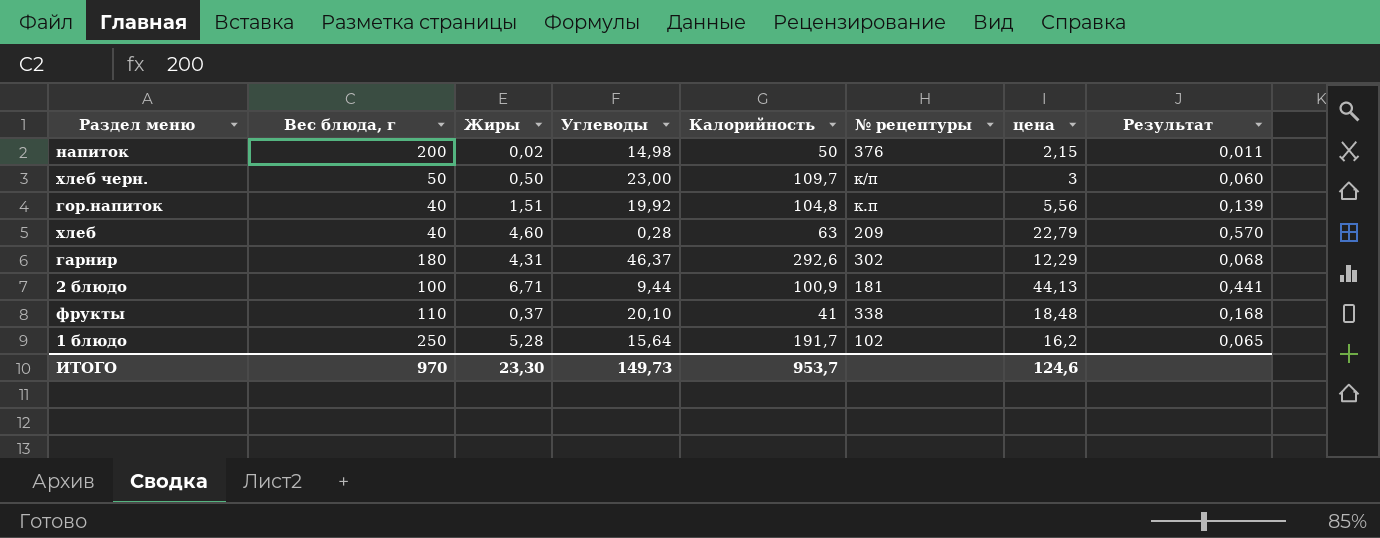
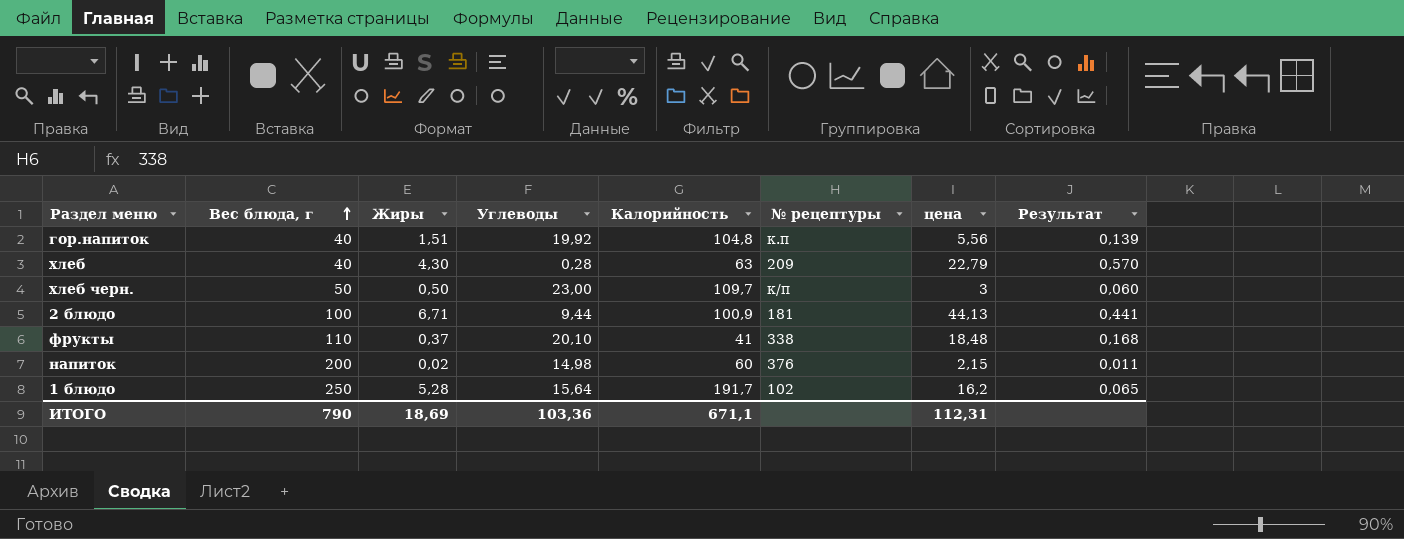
row order: none -> Вес блюда, г ascending
row гарнир: 180 | 4,31 | 46,37 | 292,6 | 302 | 12,29 | 0,068 -> none
хлеб | Жиры: 4,60 -> 4,30
напиток | Калорийность: 50 -> 60
ИТОГО | Вес блюда, г: 970 -> 790
ИТОГО | Жиры: 23,30 -> 18,69
ИТОГО | Углеводы: 149,73 -> 103,36
ИТОГО | Калорийность: 953,7 -> 671,1
ИТОГО | цена: 124,6 -> 112,31

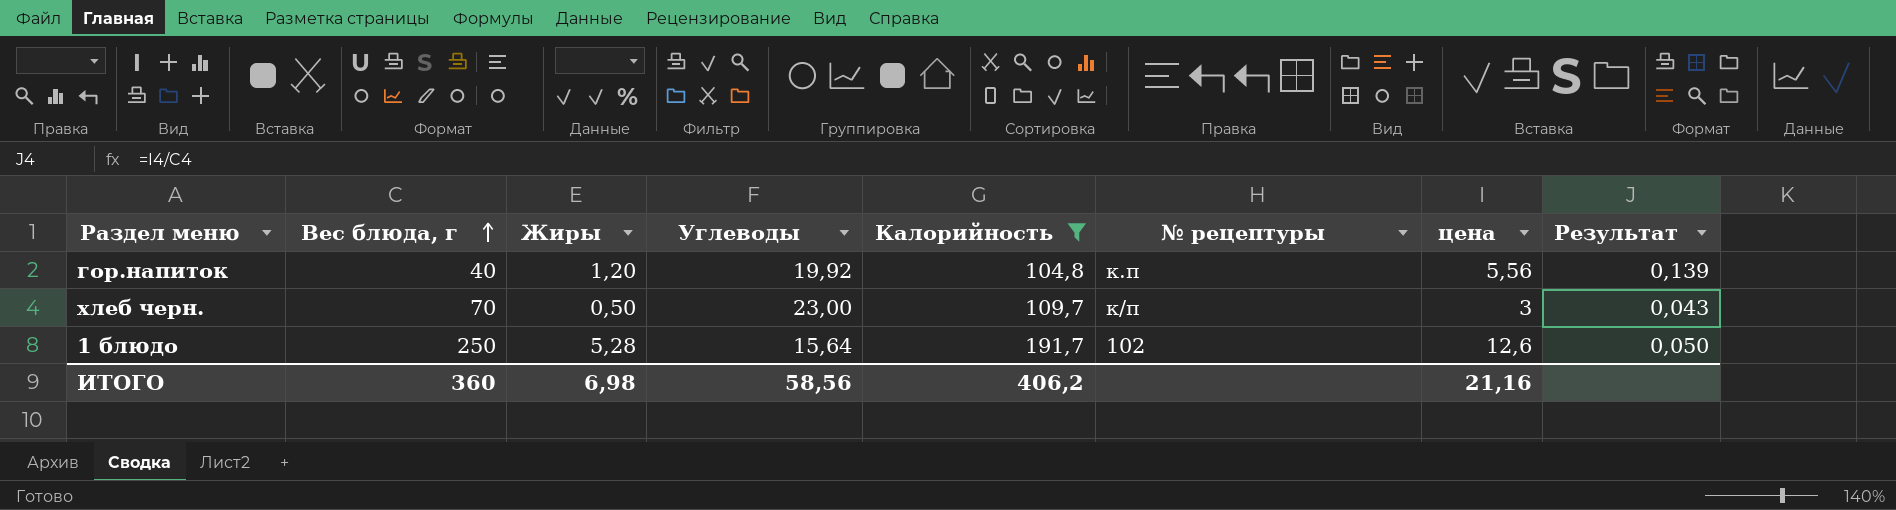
filter: none -> Калорийность >= 104,8
гор.напиток | Жиры: 1,51 -> 1,20
хлеб черн. | Вес блюда, г: 50 -> 70
хлеб черн. | Результат: 0,060 -> 0,043
1 блюдо | цена: 16,2 -> 12,6
1 блюдо | Результат: 0,065 -> 0,050
ИТОГО | Вес блюда, г: 790 -> 360
ИТОГО | Жиры: 18,69 -> 6,98
ИТОГО | Углеводы: 103,36 -> 58,56
ИТОГО | Калорийность: 671,1 -> 406,2
ИТОГО | цена: 112,31 -> 21,16

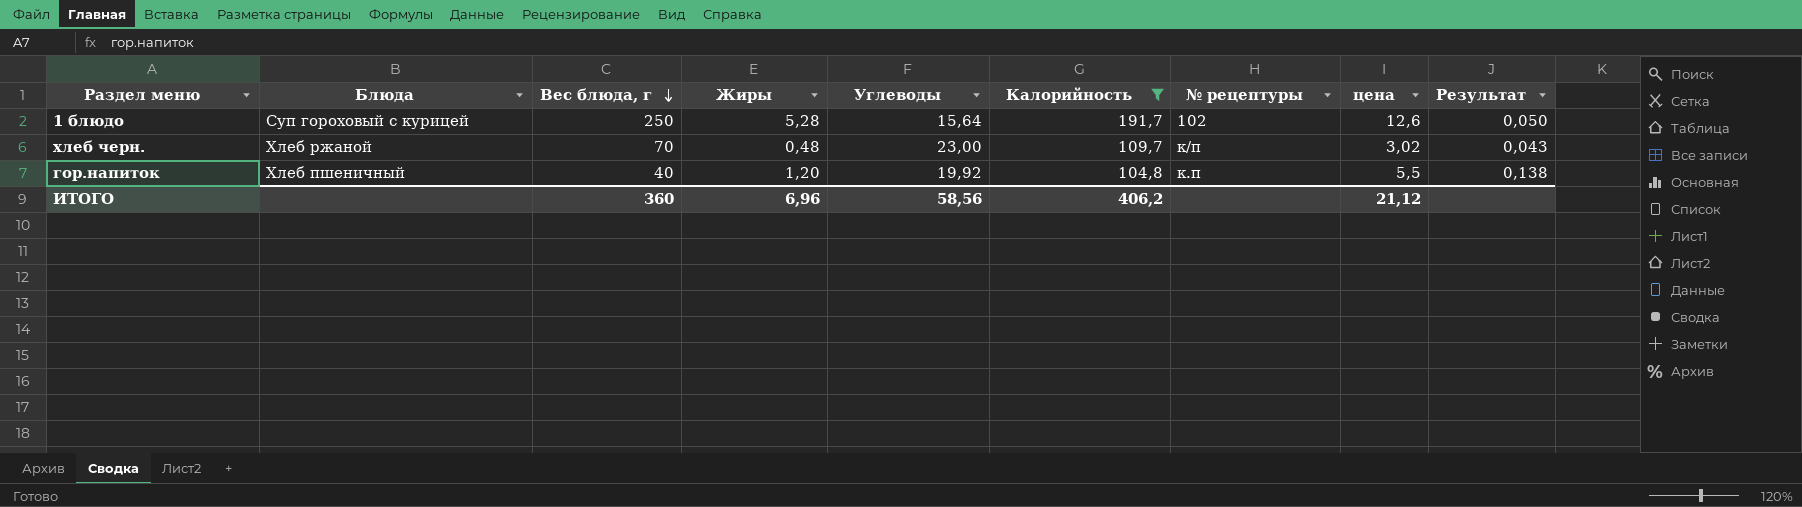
row order: Вес блюда, г ascending -> Вес блюда, г descending
column Блюда | position: none -> 2
хлеб черн. | Жиры: 0,50 -> 0,48
хлеб черн. | цена: 3 -> 3,02
гор.напиток | цена: 5,56 -> 5,5
гор.напиток | Результат: 0,139 -> 0,138
ИТОГО | Жиры: 6,98 -> 6,96
ИТОГО | цена: 21,16 -> 21,12

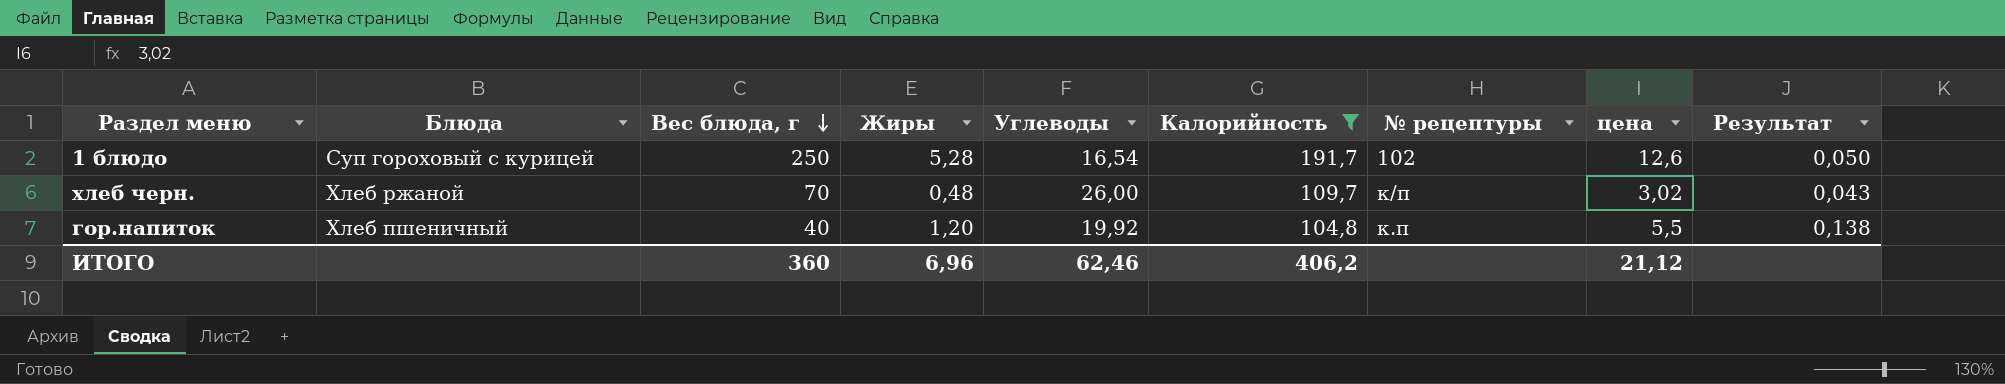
1 блюдо | Углеводы: 15,64 -> 16,54
хлеб черн. | Углеводы: 23,00 -> 26,00
ИТОГО | Углеводы: 58,56 -> 62,46

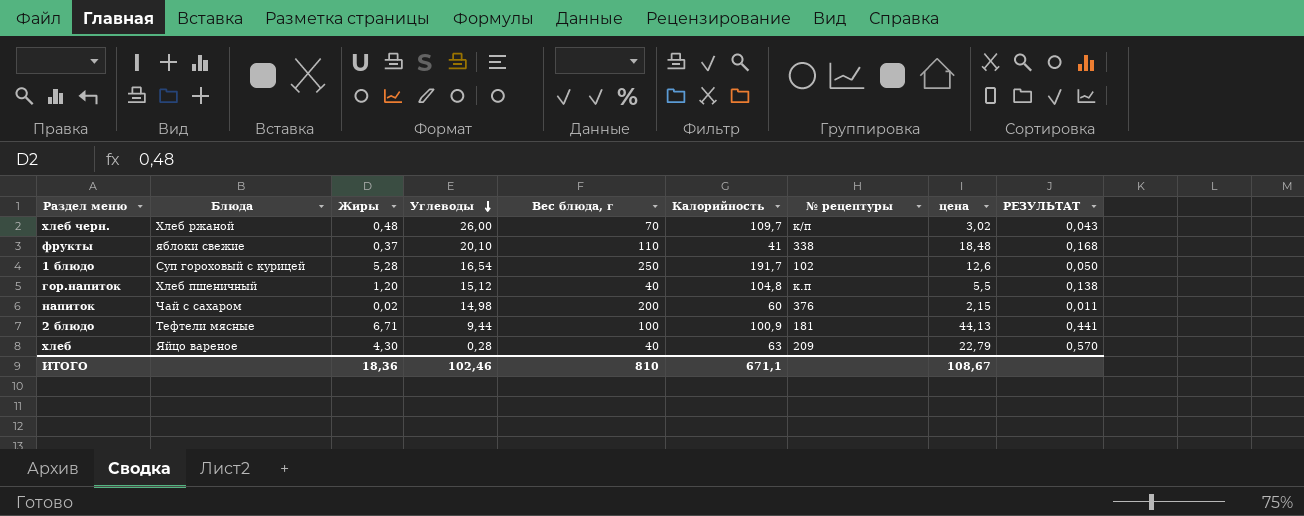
filter: Калорийность >= 104,8 -> none
row order: Вес блюда, г descending -> Углеводы descending
column Вес блюда, г | position: 3 -> 5
column name: Результат -> РЕЗУЛЬТАТ
гор.напиток | Углеводы: 19,92 -> 15,12
ИТОГО | Жиры: 6,96 -> 18,36
ИТОГО | Углеводы: 62,46 -> 102,46
ИТОГО | Вес блюда, г: 360 -> 810
ИТОГО | Калорийность: 406,2 -> 671,1
ИТОГО | цена: 21,12 -> 108,67

